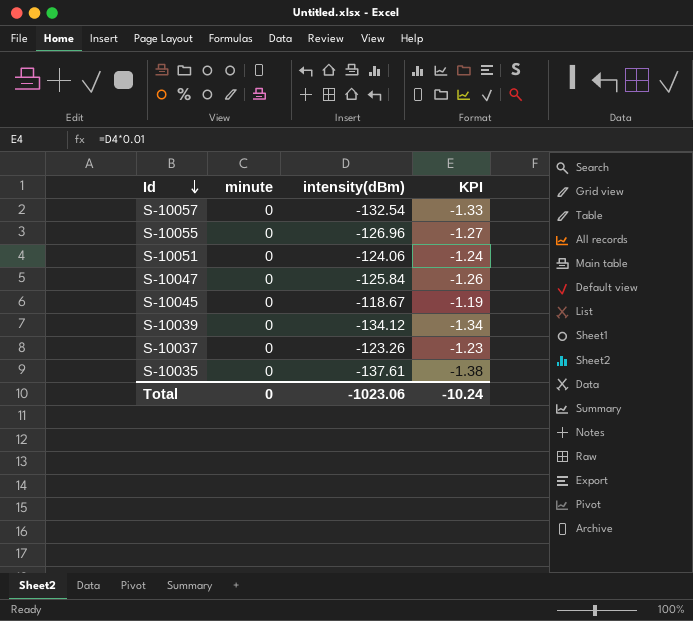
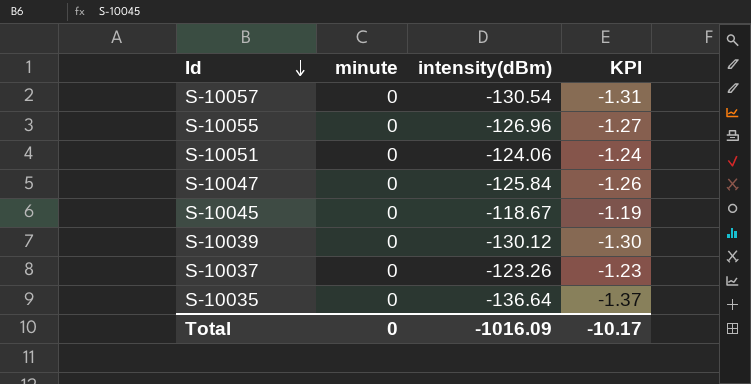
S-10057 | intensity(dBm): -132.54 -> -130.54
S-10057 | KPI: -1.33 -> -1.31
S-10039 | intensity(dBm): -134.12 -> -130.12
S-10039 | KPI: -1.34 -> -1.30
S-10035 | intensity(dBm): -137.61 -> -136.64
S-10035 | KPI: -1.38 -> -1.37
Total | intensity(dBm): -1023.06 -> -1016.09
Total | KPI: -10.24 -> -10.17

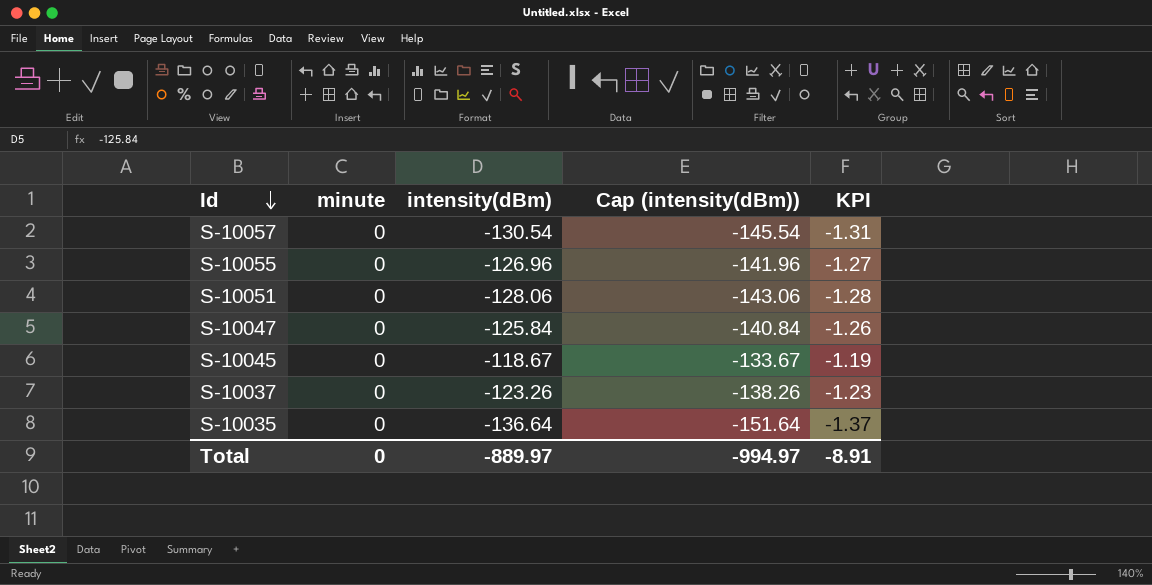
column Cap (intensity(dBm)) | formula: none -> [intensity(dBm)] - 15
row S-10039: 0 | -130.12 | -1.30 -> none
S-10051 | intensity(dBm): -124.06 -> -128.06
S-10051 | KPI: -1.24 -> -1.28
Total | intensity(dBm): -1016.09 -> -889.97
Total | KPI: -10.17 -> -8.91

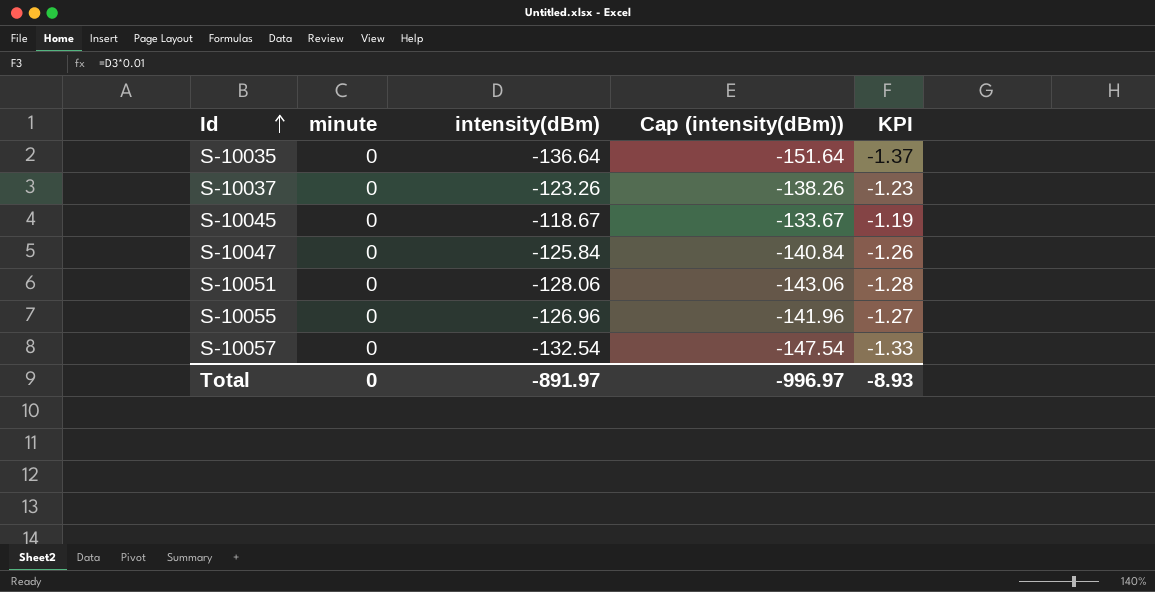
row order: Id descending -> Id ascending
S-10057 | intensity(dBm): -130.54 -> -132.54
S-10057 | Cap (intensity(dBm)): -145.54 -> -147.54
S-10057 | KPI: -1.31 -> -1.33
Total | intensity(dBm): -889.97 -> -891.97
Total | Cap (intensity(dBm)): -994.97 -> -996.97
Total | KPI: -8.91 -> -8.93

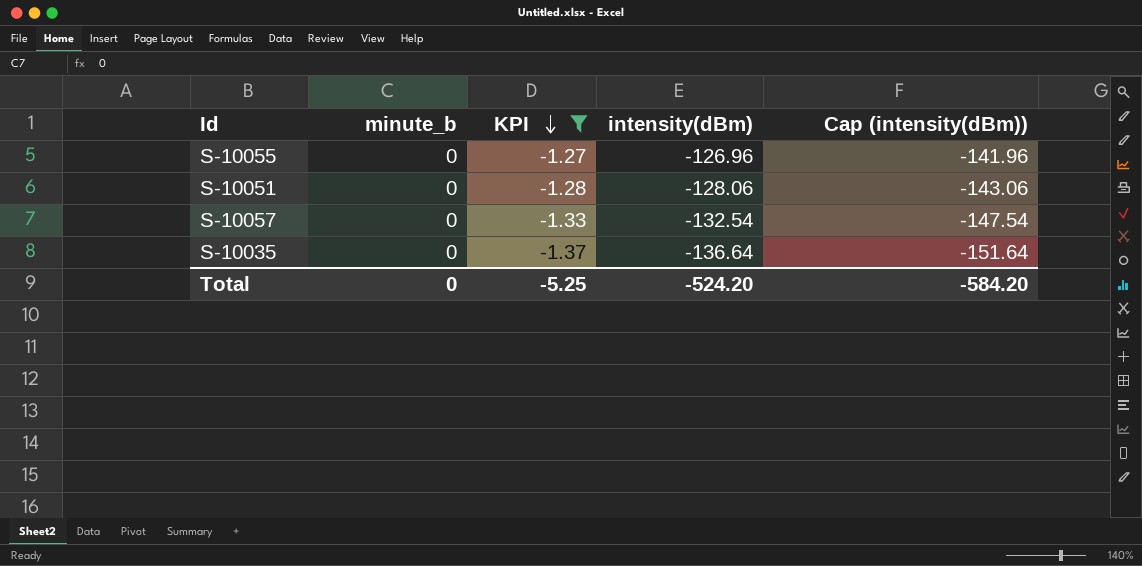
filter: none -> KPI <= -1.27
row order: Id ascending -> KPI descending
column name: minute -> minute_b
column KPI | position: 5 -> 3
Total | KPI: -8.93 -> -5.25
Total | intensity(dBm): -891.97 -> -524.20
Total | Cap (intensity(dBm)): -996.97 -> -584.20

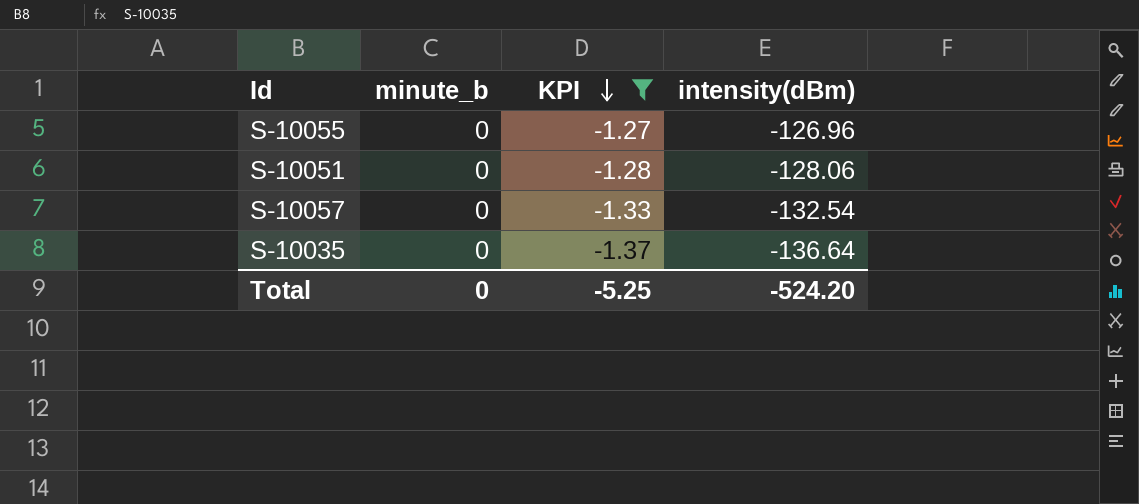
column Cap (intensity(dBm)) | formula: [intensity(dBm)] - 15 -> none

